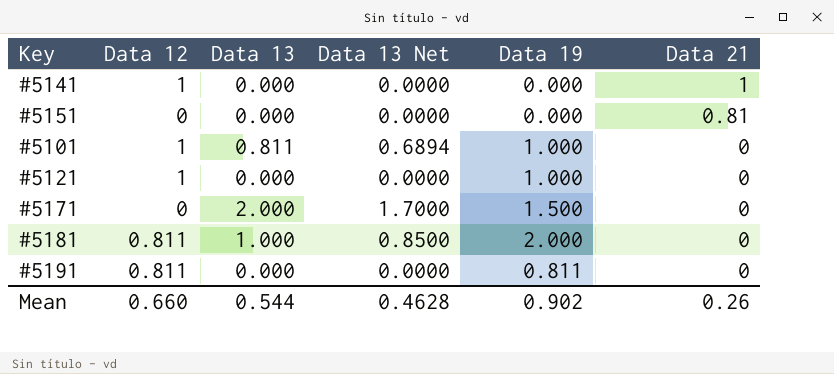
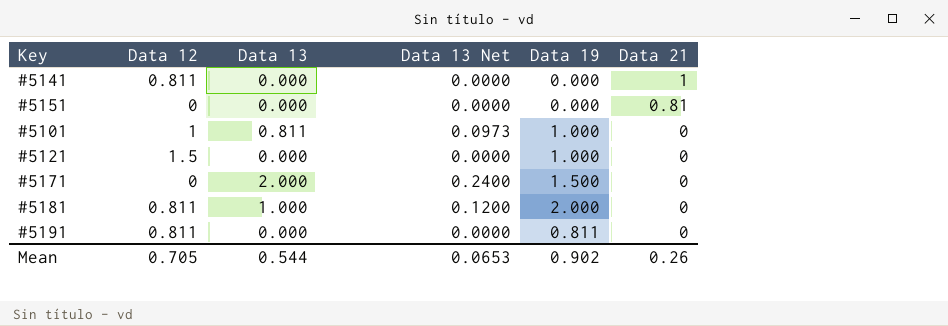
column Data 13 Net | formula: [Data 13] * 0.85 -> [Data 13] * 0.12
#5141 | Data 12: 1 -> 0.811
#5121 | Data 12: 1 -> 1.5
Mean | Data 12: 0.660 -> 0.705
Mean | Data 13 Net: 0.4628 -> 0.0653

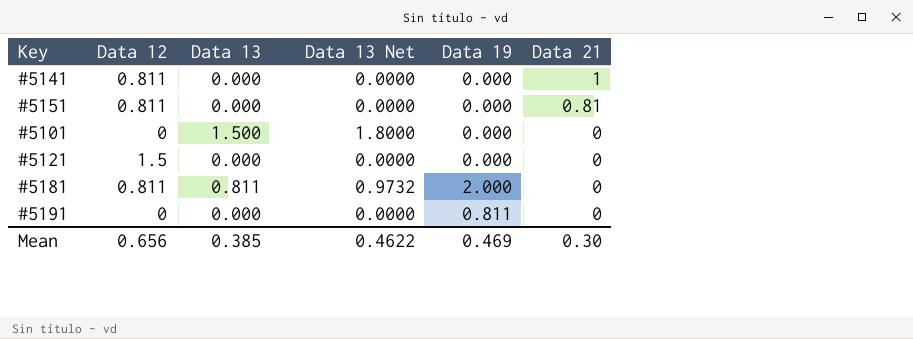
column Data 13 Net | formula: [Data 13] * 0.12 -> [Data 13] * 1.2
row #5171: 0 | 2.000 | 0.2400 | 1.500 | 0 -> none
#5151 | Data 12: 0 -> 0.811
#5101 | Data 12: 1 -> 0
#5101 | Data 13: 0.811 -> 1.500
#5101 | Data 19: 1.000 -> 0.000
#5121 | Data 19: 1.000 -> 0.000
#5181 | Data 13: 1.000 -> 0.811
#5191 | Data 12: 0.811 -> 0
Mean | Data 12: 0.705 -> 0.656
Mean | Data 13: 0.544 -> 0.385
Mean | Data 13 Net: 0.0653 -> 0.4622
Mean | Data 19: 0.902 -> 0.469
Mean | Data 21: 0.26 -> 0.30

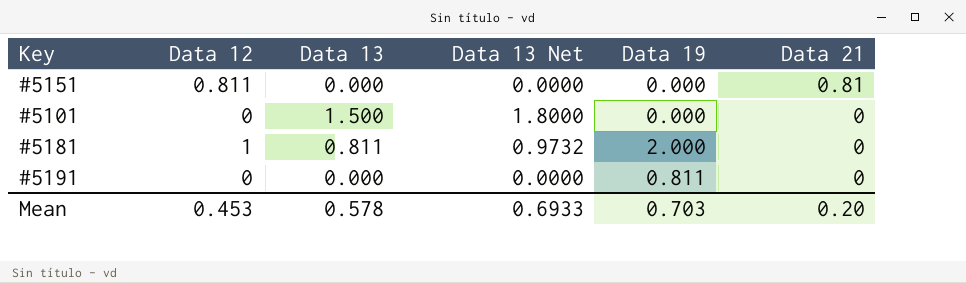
row #5141: 0.811 | 0.000 | 0.0000 | 0.000 | 1 -> none
row #5121: 1.5 | 0.000 | 0.0000 | 0.000 | 0 -> none
#5181 | Data 12: 0.811 -> 1
Mean | Data 12: 0.656 -> 0.453
Mean | Data 13: 0.385 -> 0.578
Mean | Data 13 Net: 0.4622 -> 0.6933
Mean | Data 19: 0.469 -> 0.703
Mean | Data 21: 0.30 -> 0.20

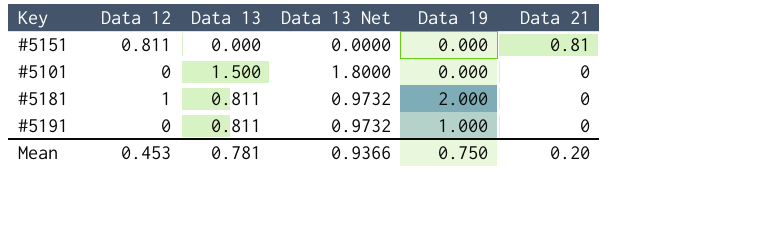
#5191 | Data 13: 0.000 -> 0.811
#5191 | Data 13 Net: 0.0000 -> 0.9732
#5191 | Data 19: 0.811 -> 1.000
Mean | Data 13: 0.578 -> 0.781
Mean | Data 13 Net: 0.6933 -> 0.9366
Mean | Data 19: 0.703 -> 0.750

